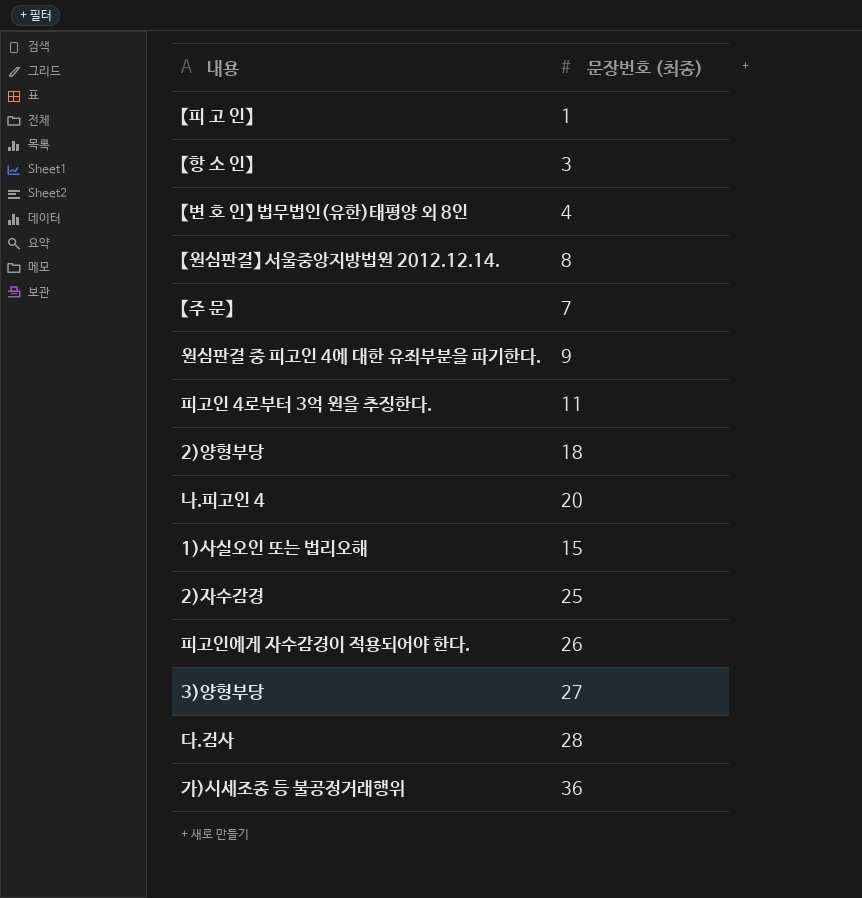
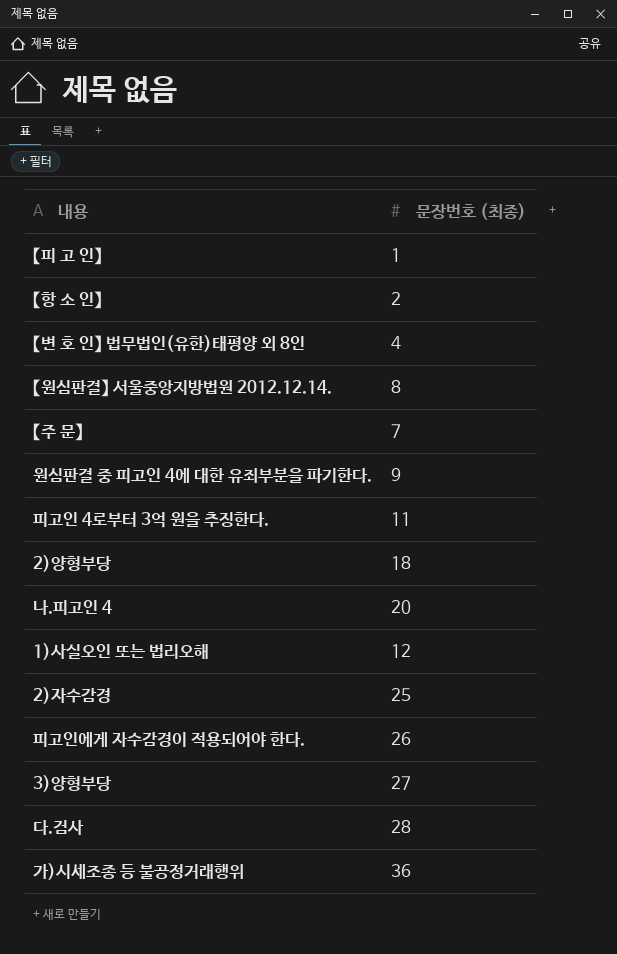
【항 소 인】 | 문장번호 (최종): 3 -> 2
1)사실오인 또는 법리오해 | 문장번호 (최종): 15 -> 12

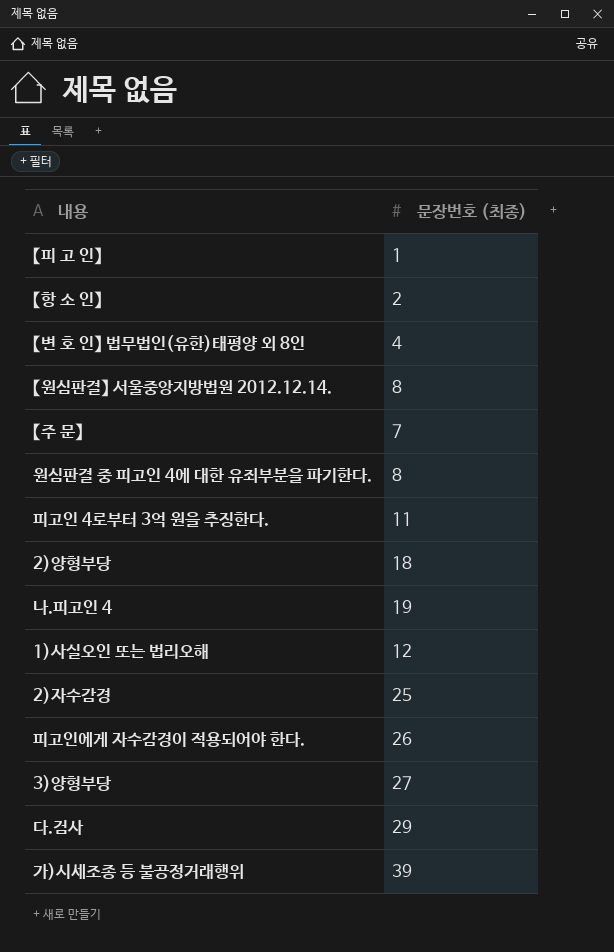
원심판결 중 피고인 4에 대한 유죄부분을 파기한다. | 문장번호 (최종): 9 -> 8
나.피고인 4 | 문장번호 (최종): 20 -> 19
다.검사 | 문장번호 (최종): 28 -> 29
가)시세조종 등 불공정거래행위 | 문장번호 (최종): 36 -> 39

